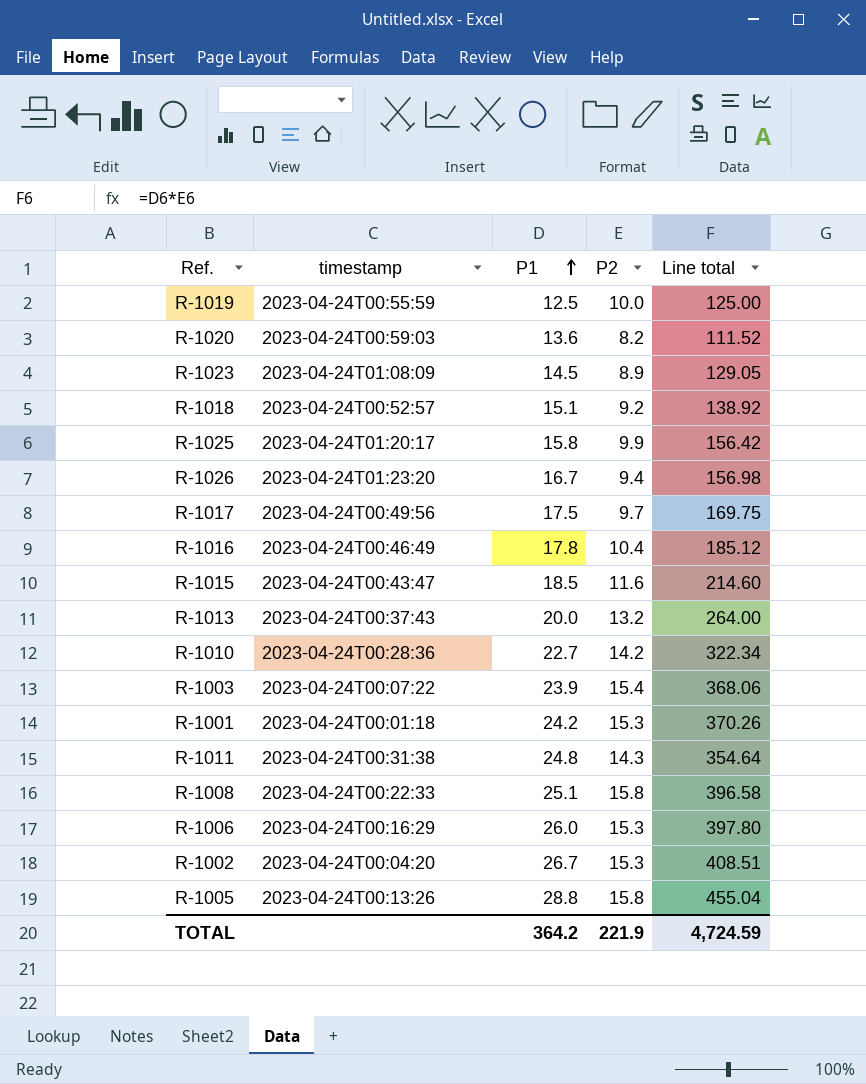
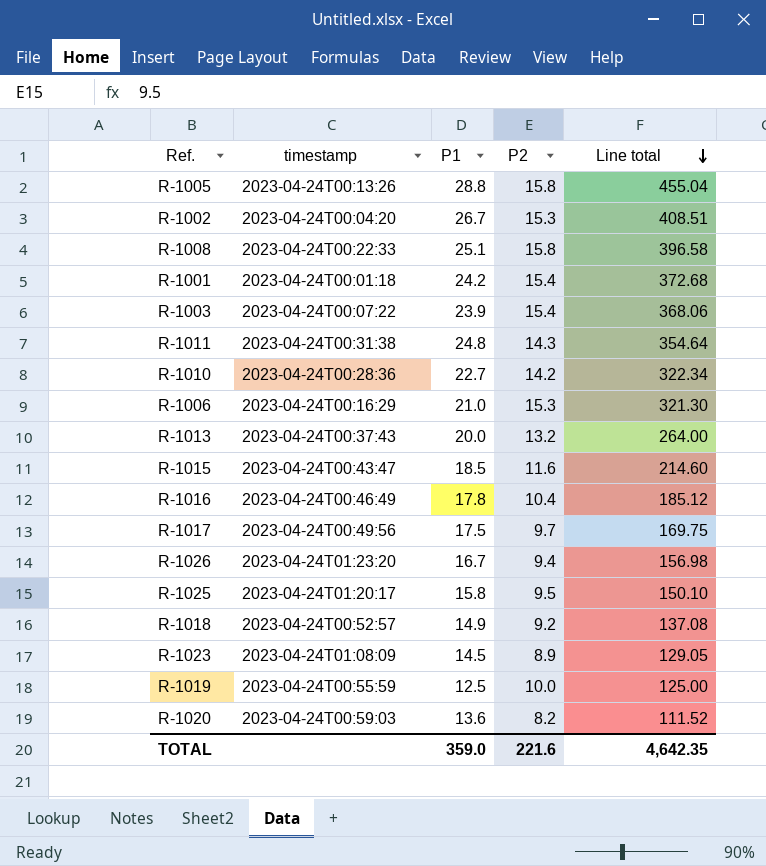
row order: P1 ascending -> Line total descending
R-1001 | P2: 15.3 -> 15.4
R-1001 | Line total: 370.26 -> 372.68
R-1006 | P1: 26.0 -> 21.0
R-1006 | Line total: 397.80 -> 321.30
R-1025 | P2: 9.9 -> 9.5
R-1025 | Line total: 156.42 -> 150.10
R-1018 | P1: 15.1 -> 14.9
R-1018 | Line total: 138.92 -> 137.08
TOTAL | P1: 364.2 -> 359.0
TOTAL | P2: 221.9 -> 221.6
TOTAL | Line total: 4,724.59 -> 4,642.35

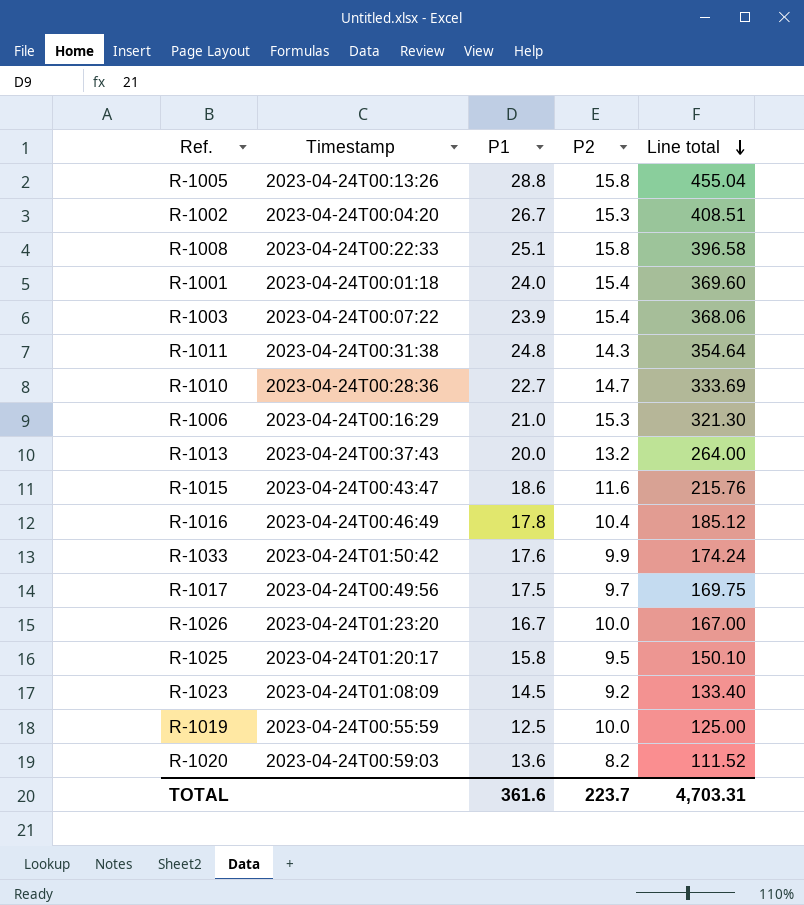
column name: timestamp -> Timestamp
row R-1018: 2023-04-24T00:52:57 | 14.9 | 9.2 | 137.08 -> none
R-1001 | P1: 24.2 -> 24.0
R-1001 | Line total: 372.68 -> 369.60
R-1010 | P2: 14.2 -> 14.7
R-1010 | Line total: 322.34 -> 333.69
R-1015 | P1: 18.5 -> 18.6
R-1015 | Line total: 214.60 -> 215.76
row R-1033: none -> 2023-04-24T01:50:42 | 17.6 | 9.9 | 174.24
R-1026 | P2: 9.4 -> 10.0
R-1026 | Line total: 156.98 -> 167.00
R-1023 | P2: 8.9 -> 9.2
R-1023 | Line total: 129.05 -> 133.40
TOTAL | P1: 359.0 -> 361.6
TOTAL | P2: 221.6 -> 223.7
TOTAL | Line total: 4,642.35 -> 4,703.31

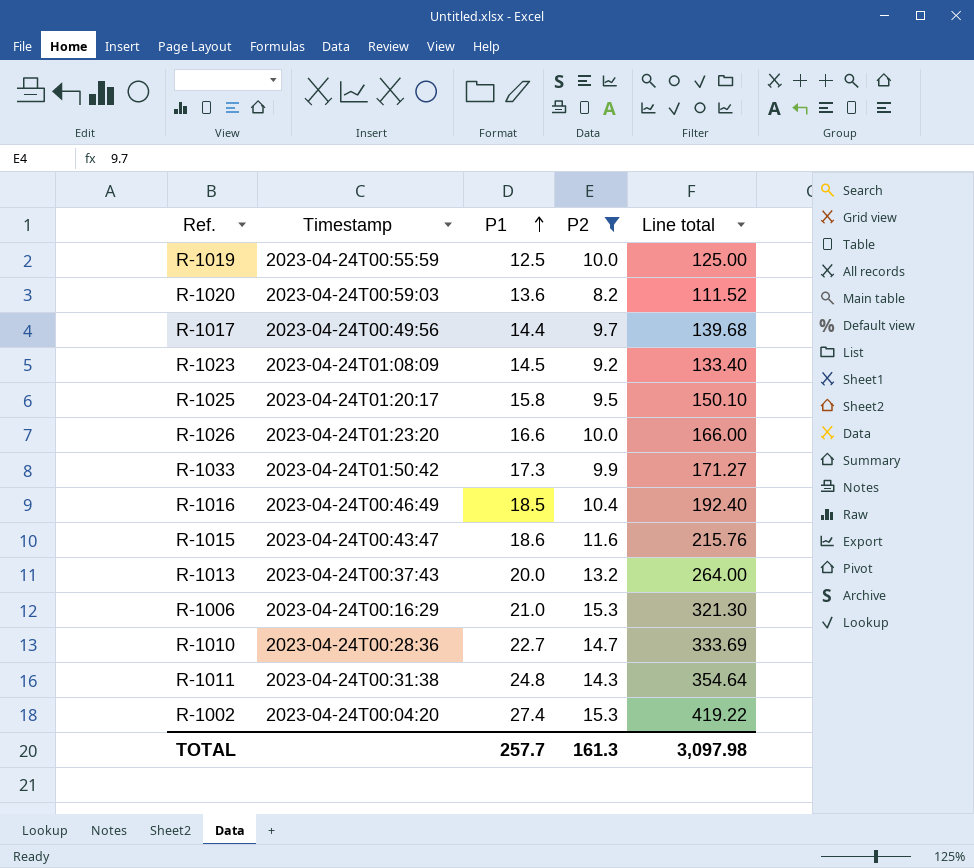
filter: none -> P2 <= 15.3
row order: Line total descending -> P1 ascending
R-1017 | P1: 17.5 -> 14.4
R-1017 | Line total: 169.75 -> 139.68
R-1026 | P1: 16.7 -> 16.6
R-1026 | Line total: 167.00 -> 166.00
R-1033 | P1: 17.6 -> 17.3
R-1033 | Line total: 174.24 -> 171.27
R-1016 | P1: 17.8 -> 18.5
R-1016 | Line total: 185.12 -> 192.40
R-1002 | P1: 26.7 -> 27.4
R-1002 | Line total: 408.51 -> 419.22
TOTAL | P1: 361.6 -> 257.7
TOTAL | P2: 223.7 -> 161.3
TOTAL | Line total: 4,703.31 -> 3,097.98

